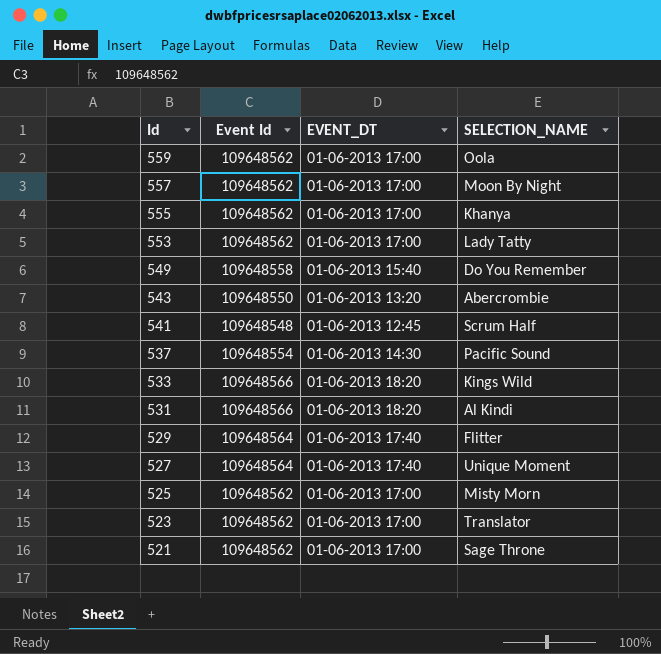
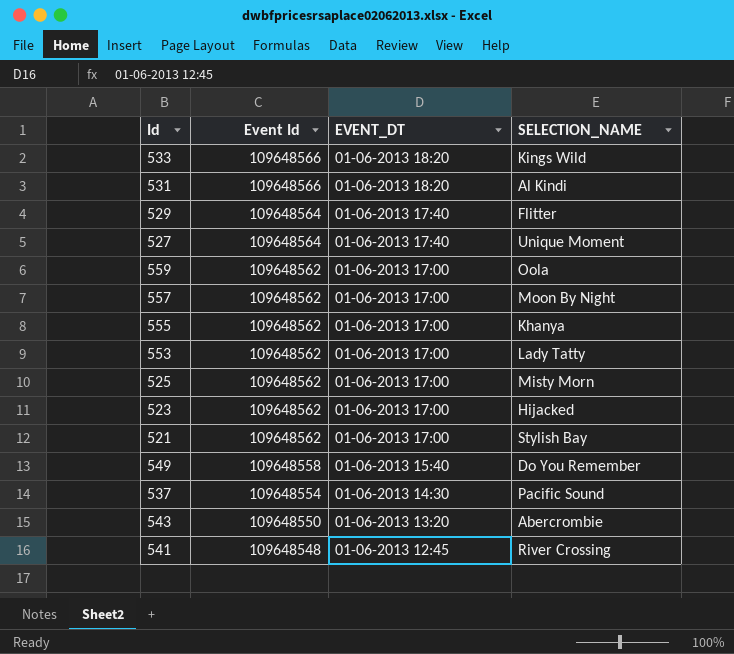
row order: Id descending -> Event Id descending
523 | SELECTION_NAME: Translator -> Hijacked
521 | SELECTION_NAME: Sage Throne -> Stylish Bay
541 | SELECTION_NAME: Scrum Half -> River Crossing

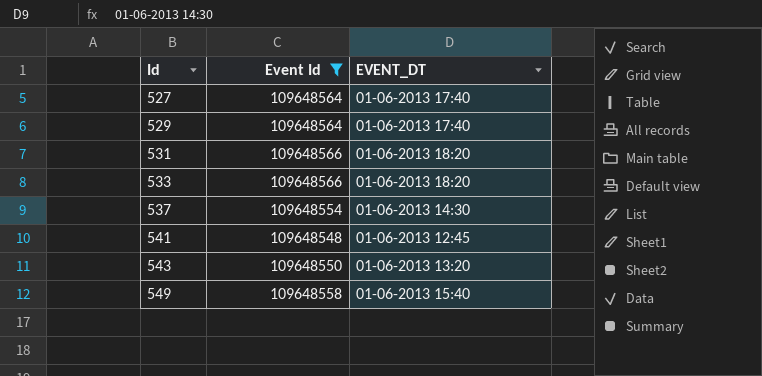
filter: none -> Event Id != 109648562
row order: Event Id descending -> Id ascending
column SELECTION_NAME | position: 4 -> none

